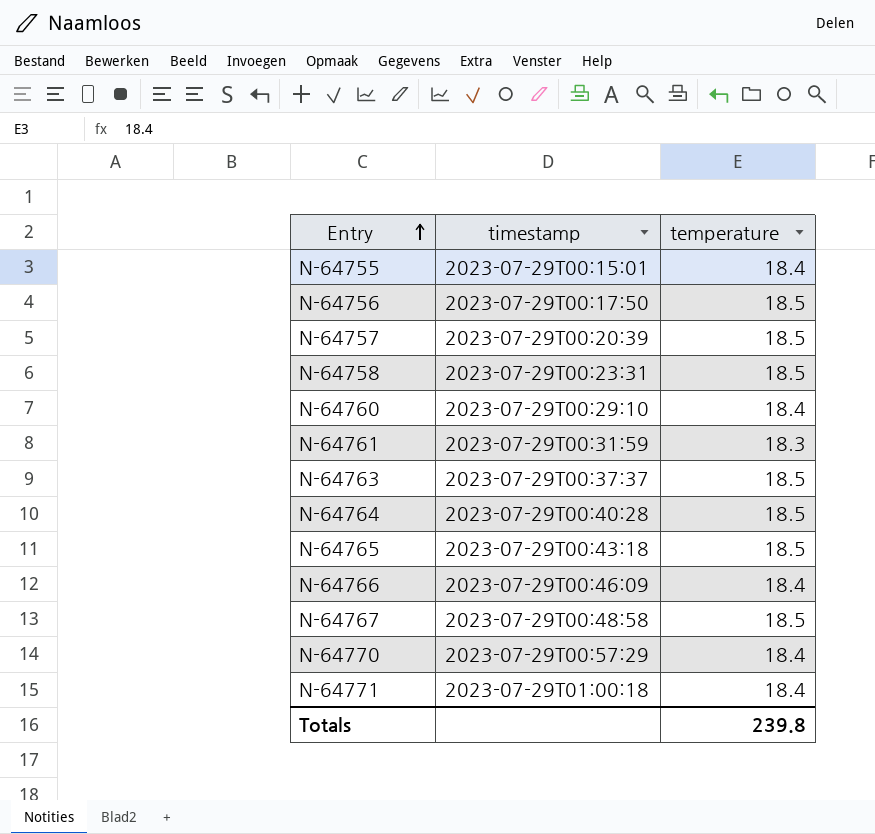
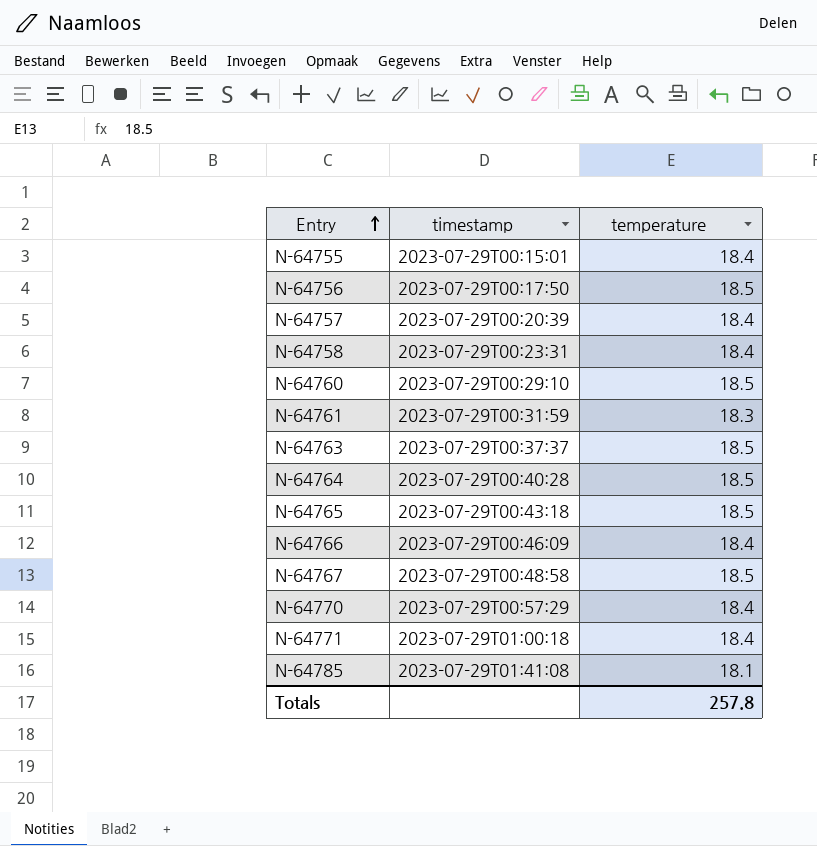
N-64757 | temperature: 18.5 -> 18.4
N-64758 | temperature: 18.5 -> 18.4
N-64760 | temperature: 18.4 -> 18.5
row N-64785: none -> 2023-07-29T01:41:08 | 18.1
Totals | temperature: 239.8 -> 257.8

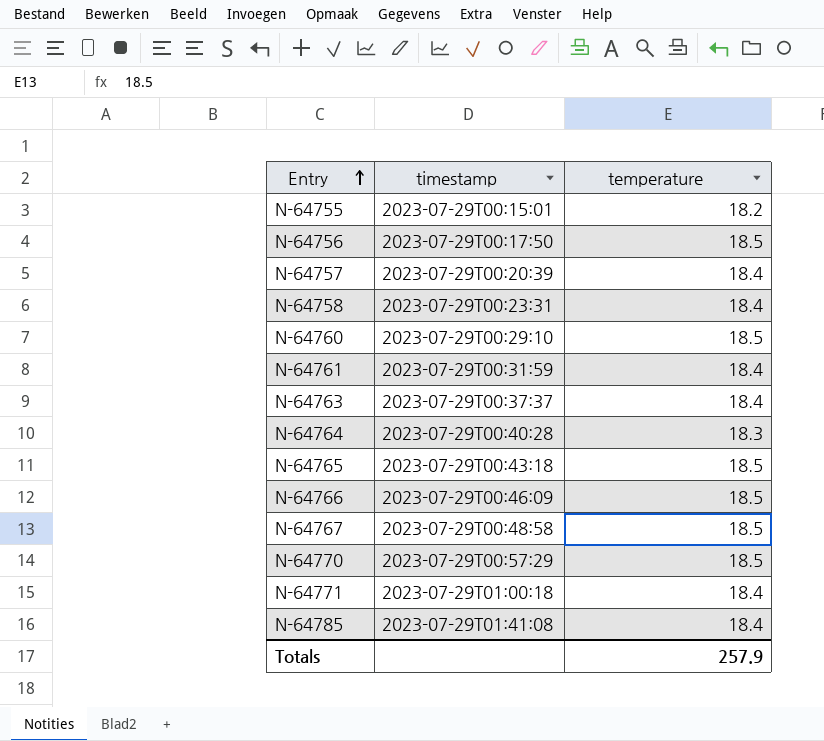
N-64755 | temperature: 18.4 -> 18.2
N-64761 | temperature: 18.3 -> 18.4
N-64763 | temperature: 18.5 -> 18.4
N-64764 | temperature: 18.5 -> 18.3
N-64766 | temperature: 18.4 -> 18.5
N-64770 | temperature: 18.4 -> 18.5
N-64785 | temperature: 18.1 -> 18.4
Totals | temperature: 257.8 -> 257.9

